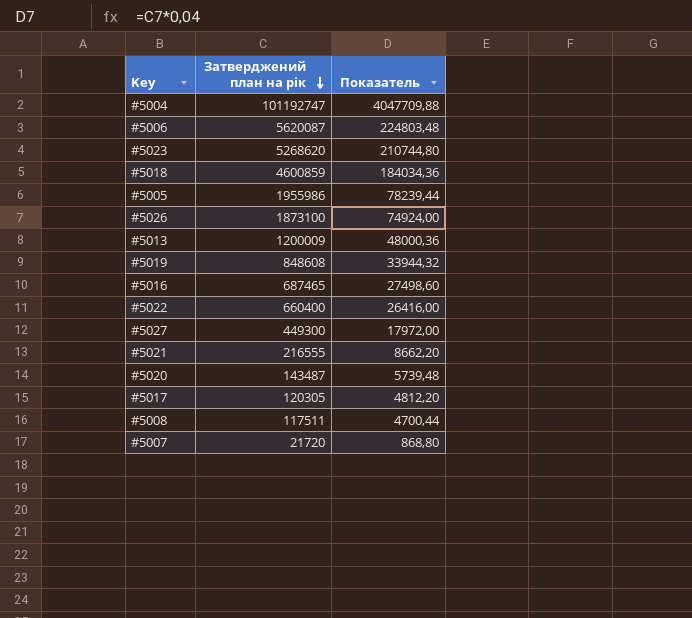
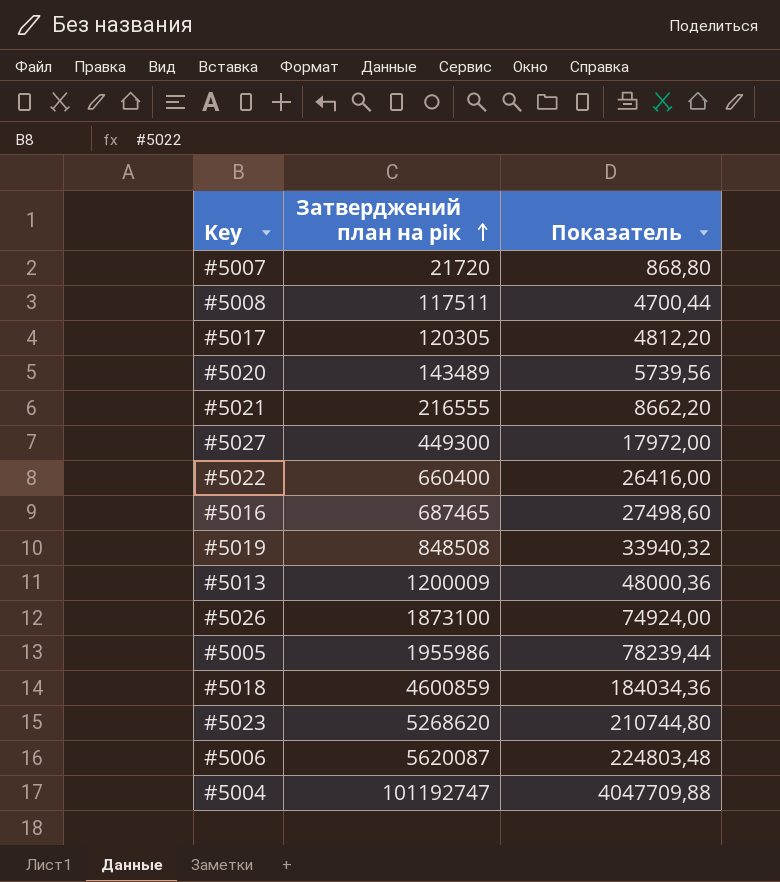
row order: Затверджений план на рік descending -> Затверджений план на рік ascending
#5020 | Затверджений план на рік: 143487 -> 143489
#5020 | Показатель: 5739,48 -> 5739,56
#5019 | Затверджений план на рік: 848608 -> 848508
#5019 | Показатель: 33944,32 -> 33940,32

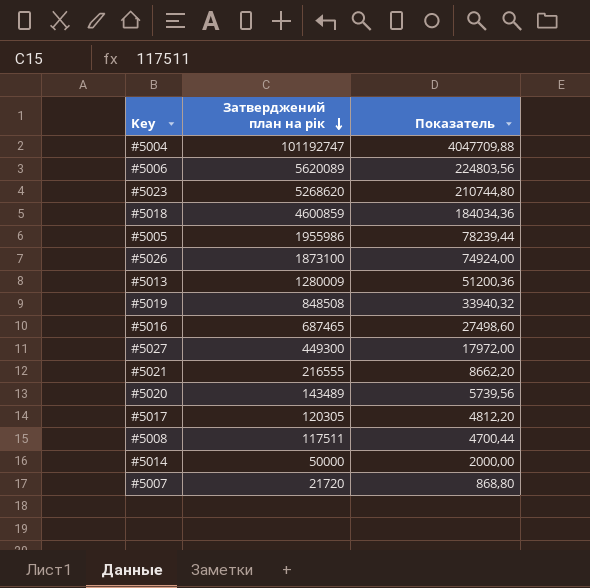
row order: Затверджений план на рік ascending -> Затверджений план на рік descending
row #5022: 660400 | 26416,00 -> none
#5006 | Затверджений план на рік: 5620087 -> 5620089
#5006 | Показатель: 224803,48 -> 224803,56
#5013 | Затверджений план на рік: 1200009 -> 1280009
#5013 | Показатель: 48000,36 -> 51200,36
row #5014: none -> 50000 | 2000,00

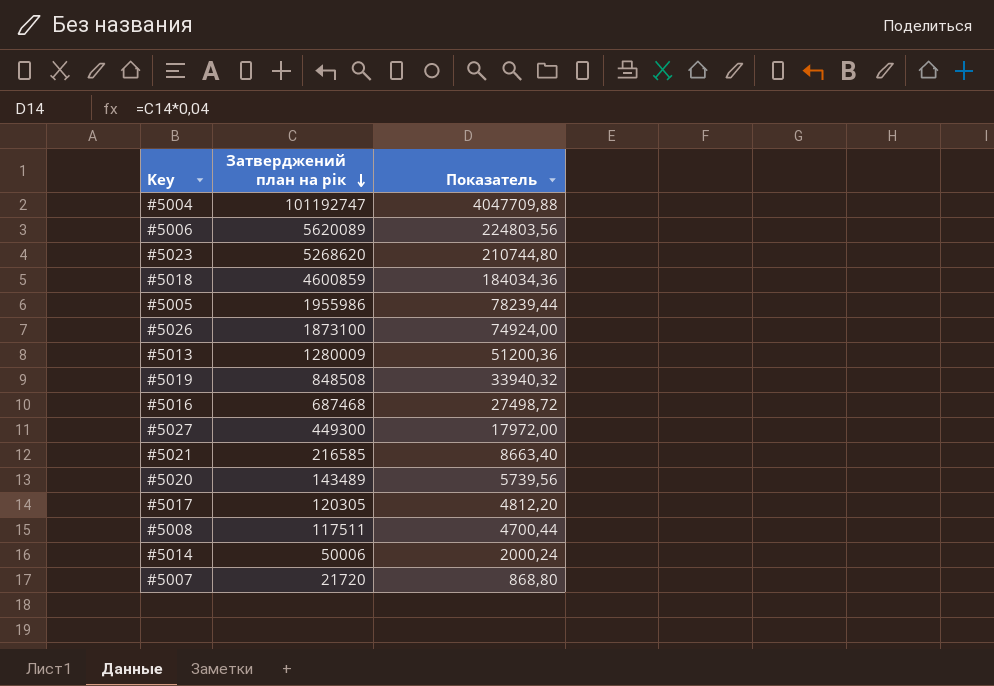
#5016 | Затверджений план на рік: 687465 -> 687468
#5016 | Показатель: 27498,60 -> 27498,72
#5021 | Затверджений план на рік: 216555 -> 216585
#5021 | Показатель: 8662,20 -> 8663,40
#5014 | Затверджений план на рік: 50000 -> 50006
#5014 | Показатель: 2000,00 -> 2000,24

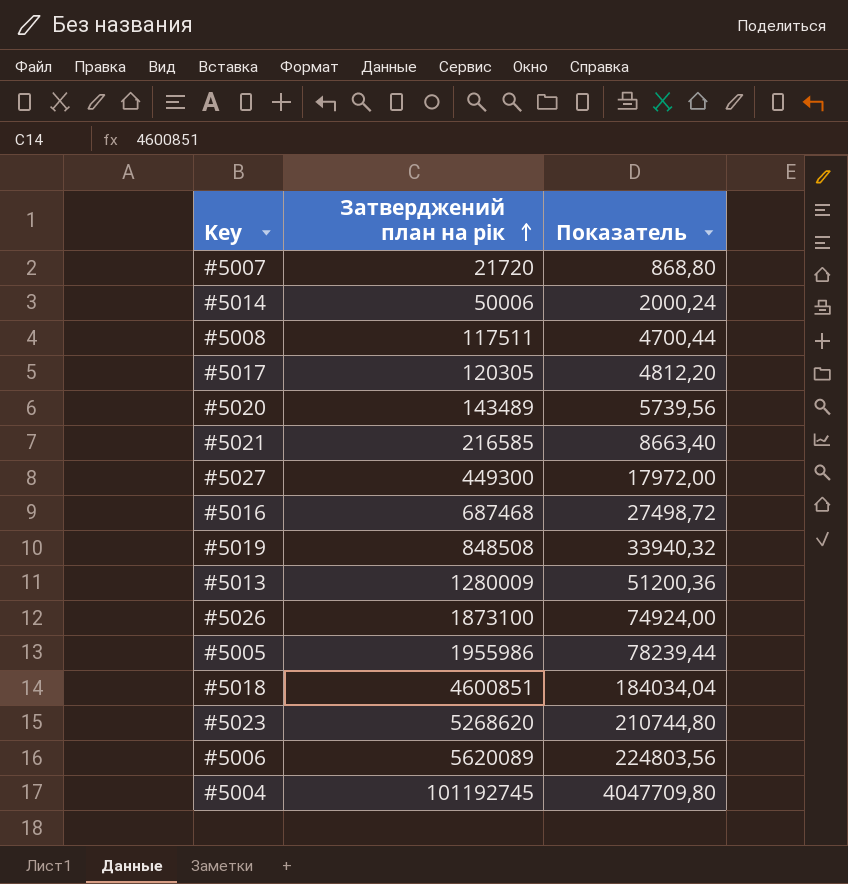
row order: Затверджений план на рік descending -> Затверджений план на рік ascending
#5018 | Затверджений план на рік: 4600859 -> 4600851
#5018 | Показатель: 184034,36 -> 184034,04
#5004 | Затверджений план на рік: 101192747 -> 101192745
#5004 | Показатель: 4047709,88 -> 4047709,80

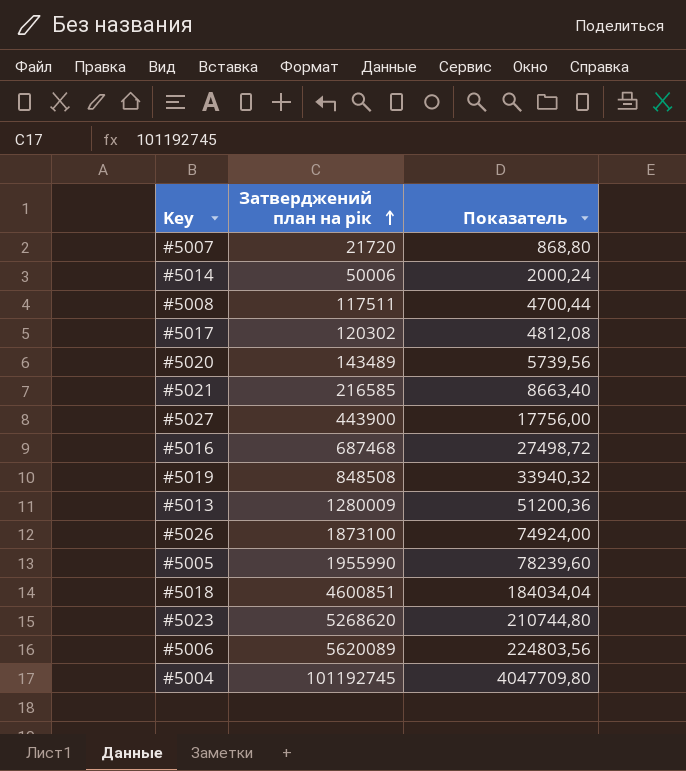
#5017 | Затверджений план на рік: 120305 -> 120302
#5017 | Показатель: 4812,20 -> 4812,08
#5027 | Затверджений план на рік: 449300 -> 443900
#5027 | Показатель: 17972,00 -> 17756,00
#5005 | Затверджений план на рік: 1955986 -> 1955990
#5005 | Показатель: 78239,44 -> 78239,60

